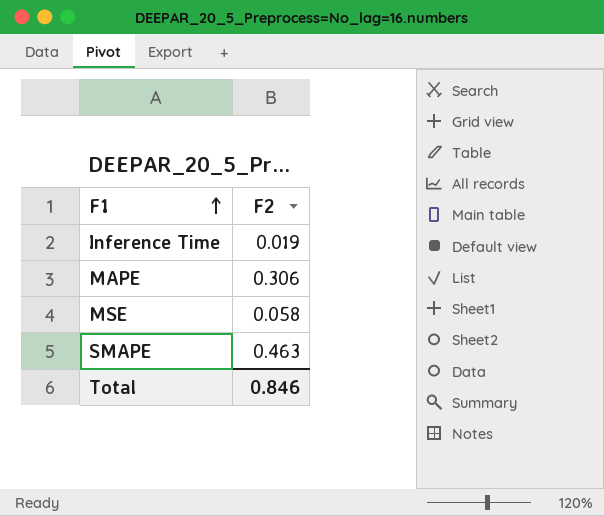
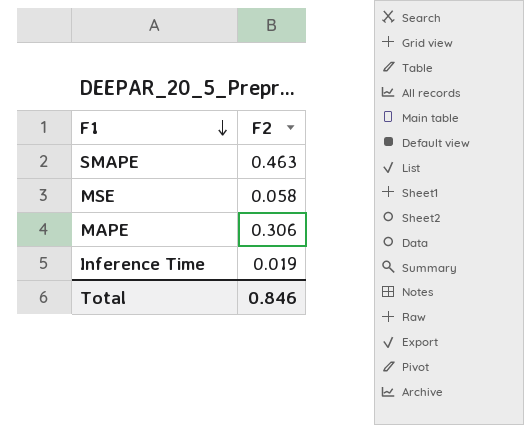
row order: F1 ascending -> F1 descending

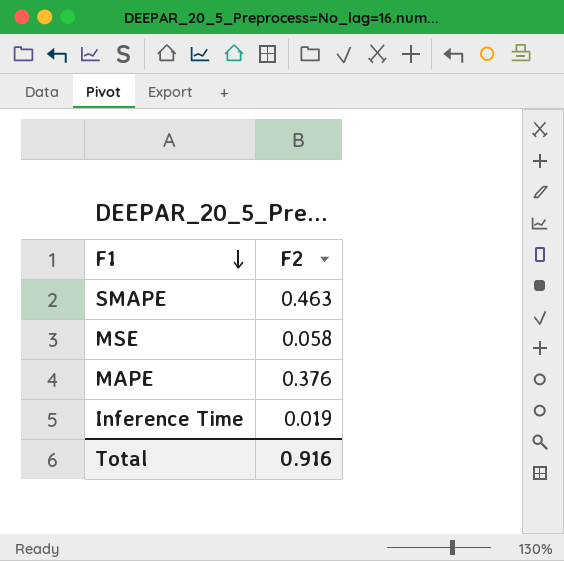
MAPE | F2: 0.306 -> 0.376
Total | F2: 0.846 -> 0.916

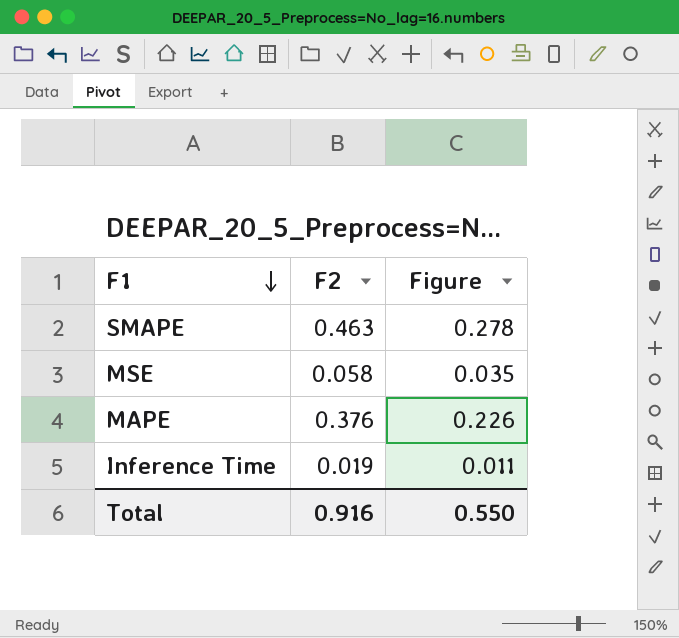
column Figure | formula: none -> [F2] * 0.6

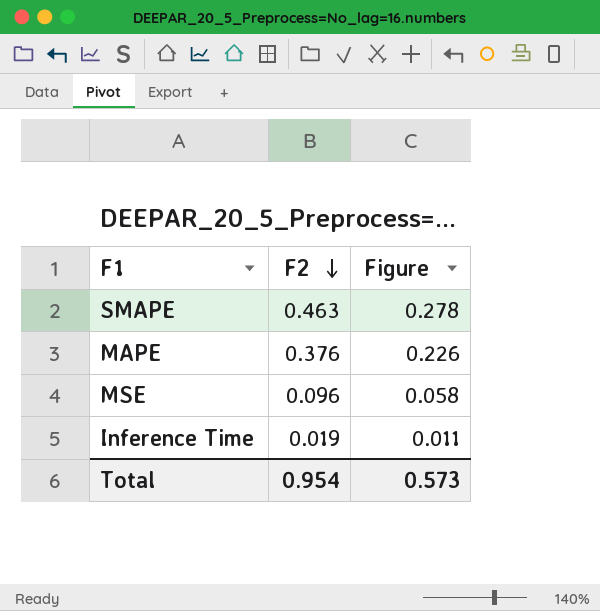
row order: F1 descending -> F2 descending
MSE | F2: 0.058 -> 0.096
MSE | Figure: 0.035 -> 0.058
Total | F2: 0.916 -> 0.954
Total | Figure: 0.550 -> 0.573

